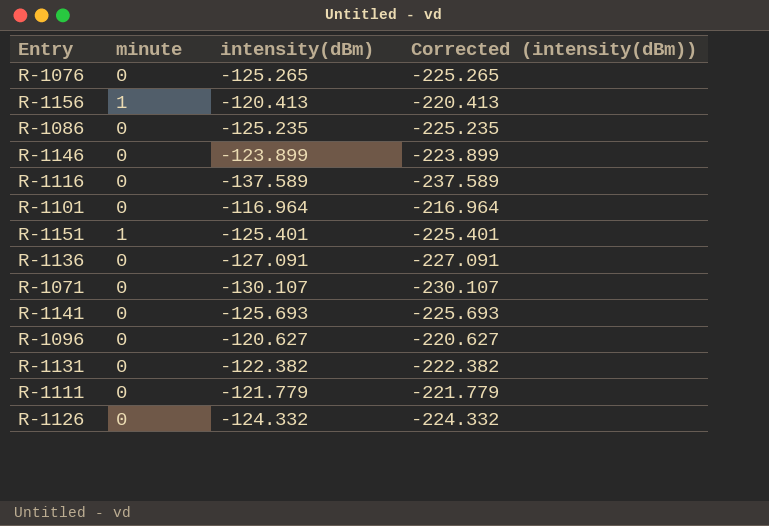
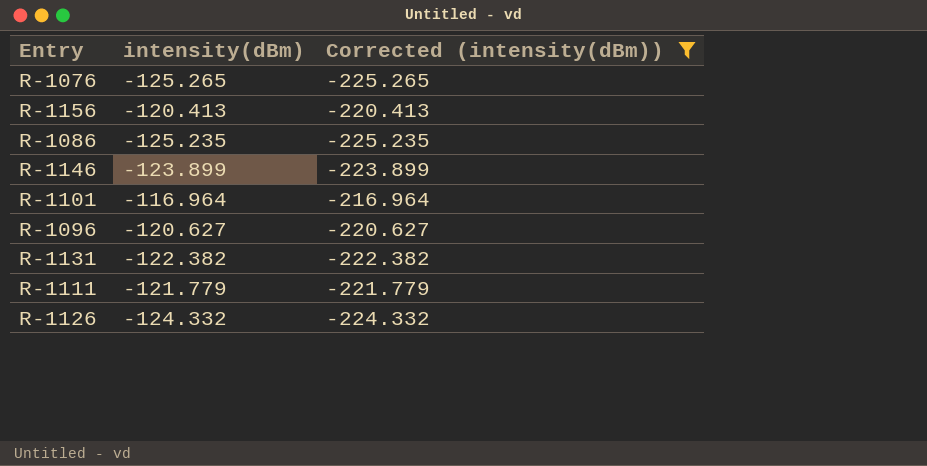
filter: none -> Corrected (intensity(dBm)) >= -225.265
column minute | position: 2 -> none

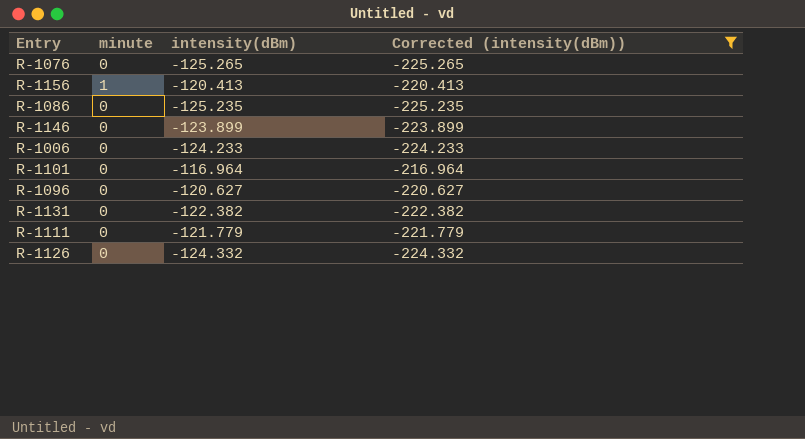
column minute | position: none -> 2
row R-1006: none -> 0 | -124.233 | -224.233

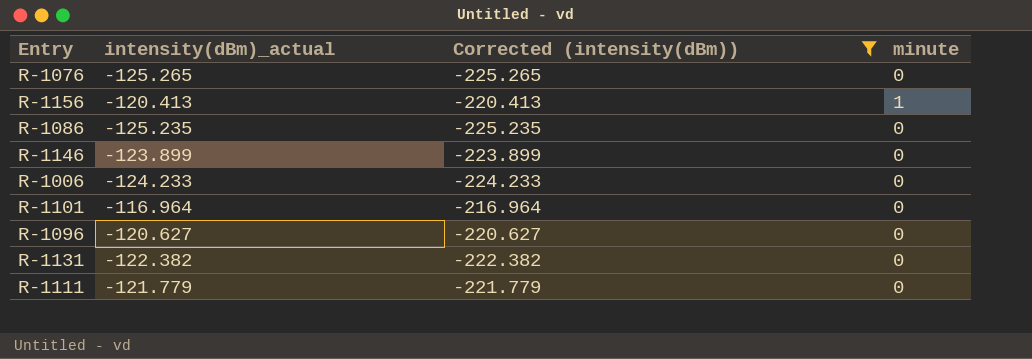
column name: intensity(dBm) -> intensity(dBm)_actual
column minute | position: 2 -> 4
row R-1126: 0 | -124.332 | -224.332 -> none

